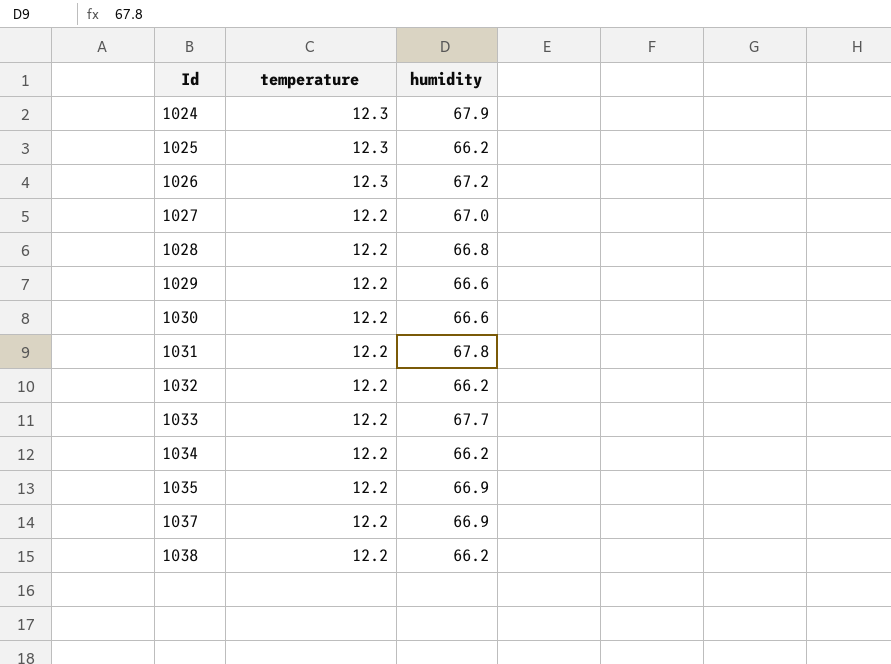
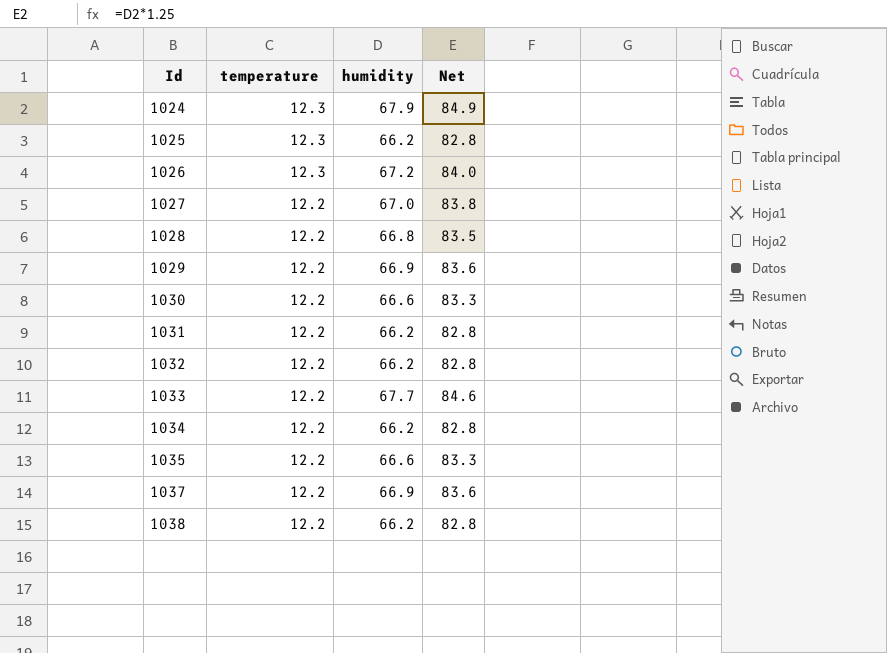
column Net | formula: none -> [humidity] * 1.25
1029 | humidity: 66.6 -> 66.9
1031 | humidity: 67.8 -> 66.2
1035 | humidity: 66.9 -> 66.6

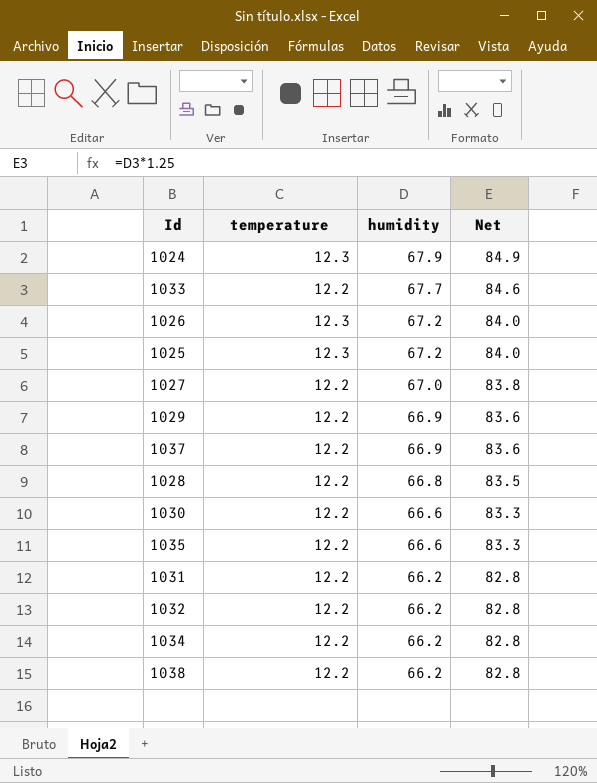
row order: Id ascending -> humidity descending
1025 | humidity: 66.2 -> 67.2
1025 | Net: 82.8 -> 84.0

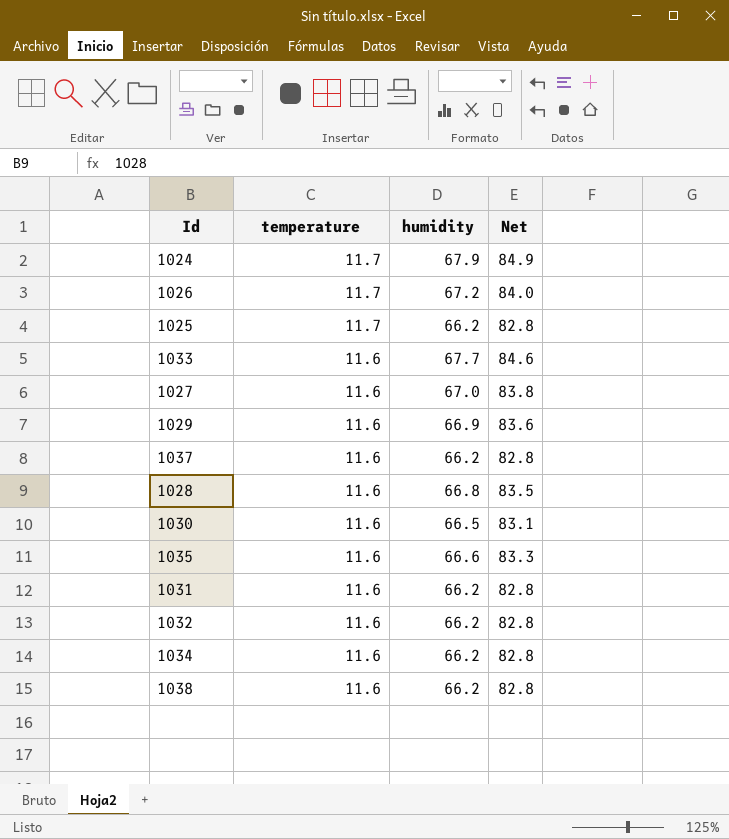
row order: humidity descending -> temperature descending
1024 | temperature: 12.3 -> 11.7
1026 | temperature: 12.3 -> 11.7
1025 | temperature: 12.3 -> 11.7
1025 | humidity: 67.2 -> 66.2
1025 | Net: 84.0 -> 82.8
1033 | temperature: 12.2 -> 11.6
1027 | temperature: 12.2 -> 11.6
1029 | temperature: 12.2 -> 11.6
1037 | temperature: 12.2 -> 11.6
1037 | humidity: 66.9 -> 66.2
1037 | Net: 83.6 -> 82.8
1028 | temperature: 12.2 -> 11.6
1030 | temperature: 12.2 -> 11.6
1030 | humidity: 66.6 -> 66.5
1030 | Net: 83.3 -> 83.1
1035 | temperature: 12.2 -> 11.6
1031 | temperature: 12.2 -> 11.6
1032 | temperature: 12.2 -> 11.6
1034 | temperature: 12.2 -> 11.6
1038 | temperature: 12.2 -> 11.6

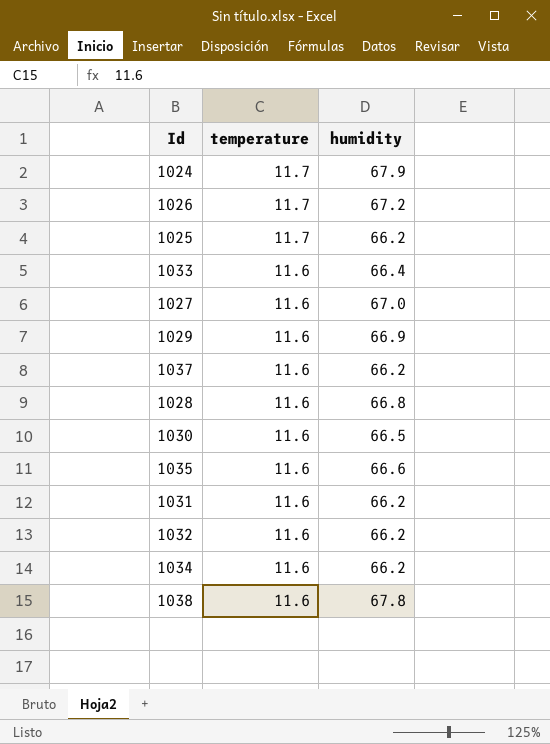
column Net | formula: [humidity] * 1.25 -> none
1033 | humidity: 67.7 -> 66.4
1038 | humidity: 66.2 -> 67.8

